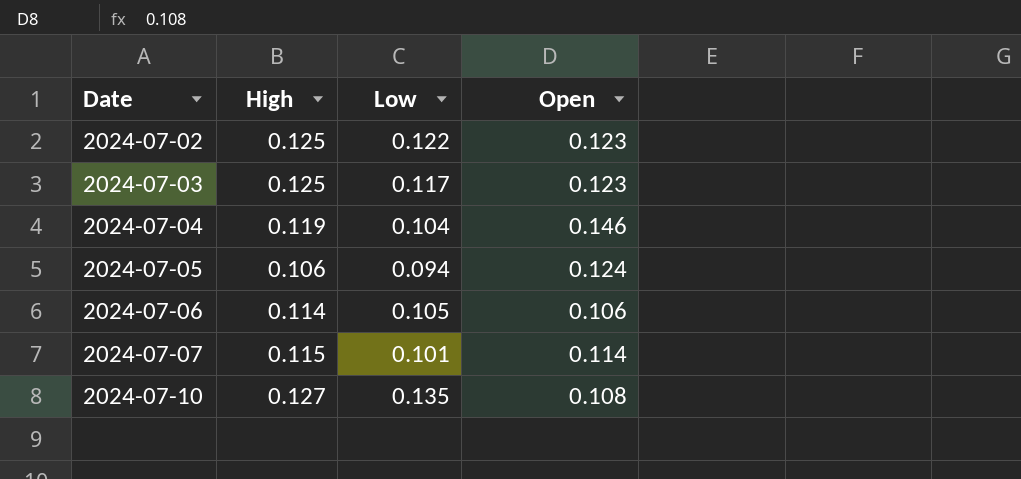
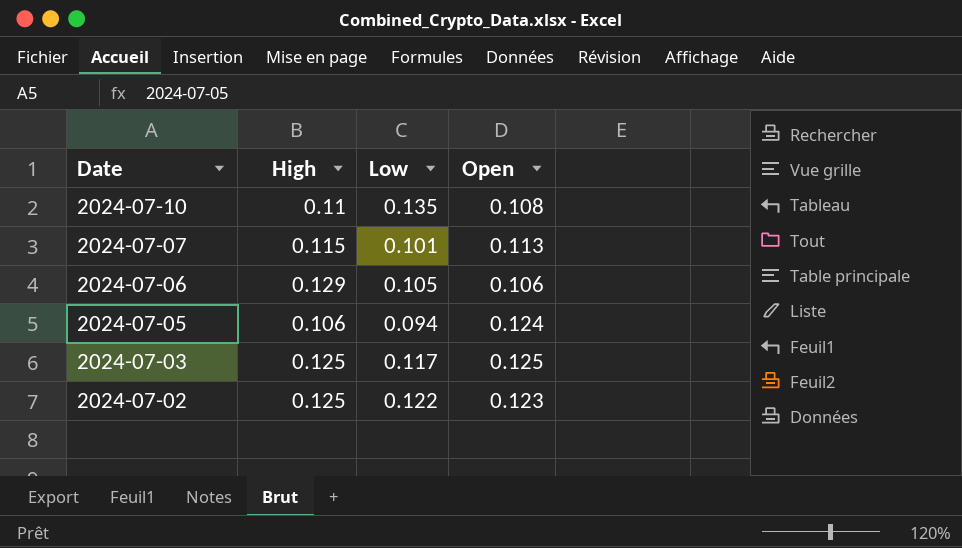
row order: Date ascending -> Date descending
row 2024-07-04: 0.119 | 0.104 | 0.146 -> none
2024-07-10 | High: 0.127 -> 0.11
2024-07-07 | Open: 0.114 -> 0.113
2024-07-06 | High: 0.114 -> 0.129
2024-07-03 | Open: 0.123 -> 0.125

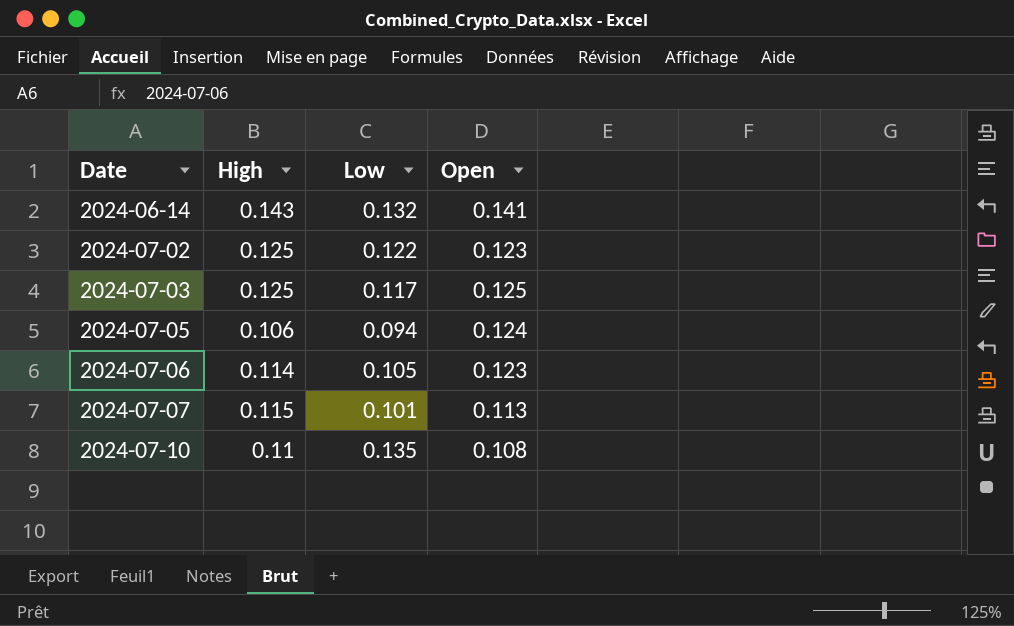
row order: Date descending -> Date ascending
row 2024-06-14: none -> 0.143 | 0.132 | 0.141
2024-07-06 | High: 0.129 -> 0.114
2024-07-06 | Open: 0.106 -> 0.123

